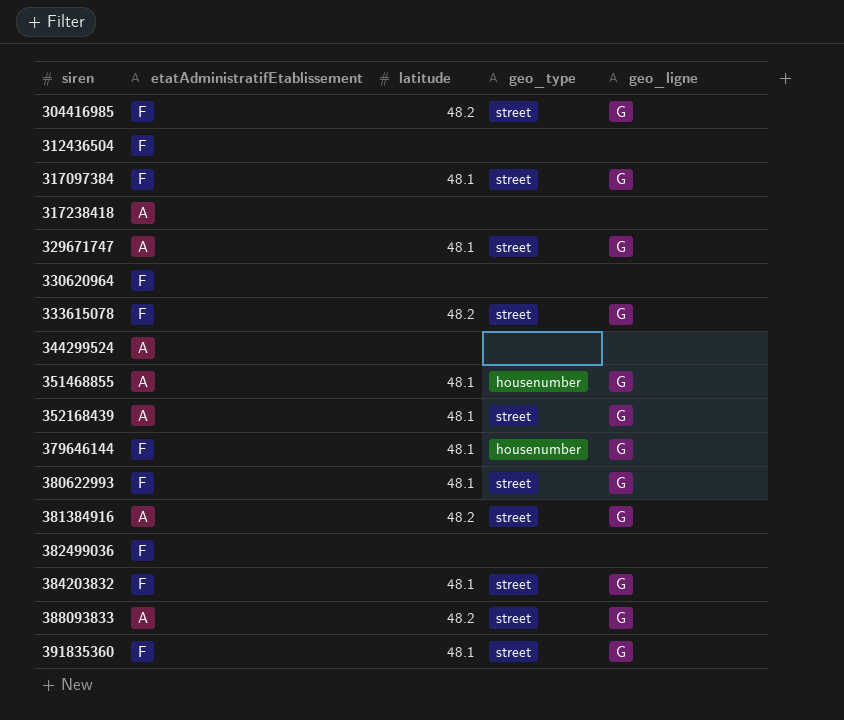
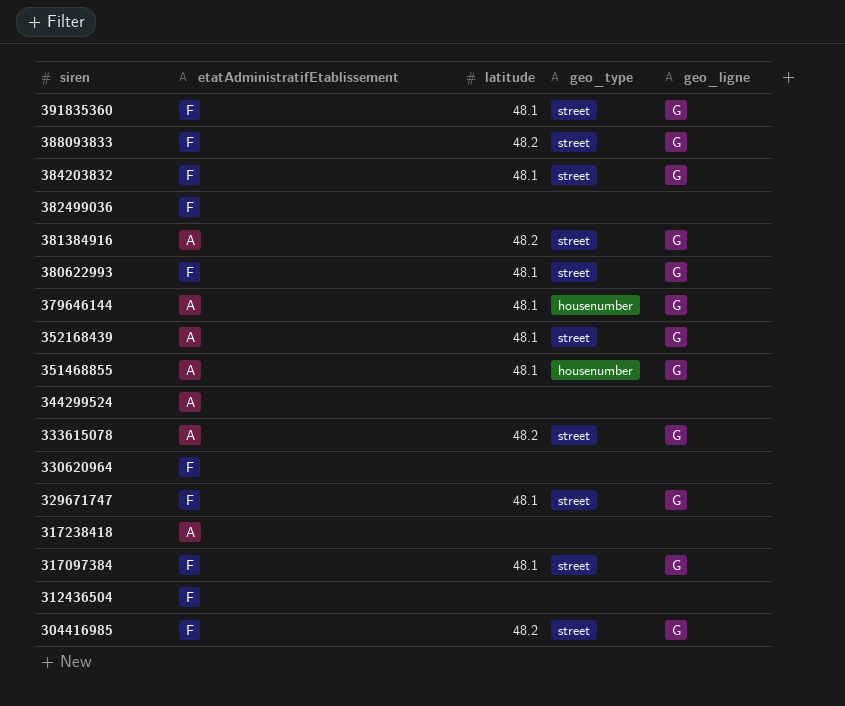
row order: siren ascending -> siren descending
388093833 | etatAdministratifEtablissement: A -> F
379646144 | etatAdministratifEtablissement: F -> A
333615078 | etatAdministratifEtablissement: F -> A
329671747 | etatAdministratifEtablissement: A -> F

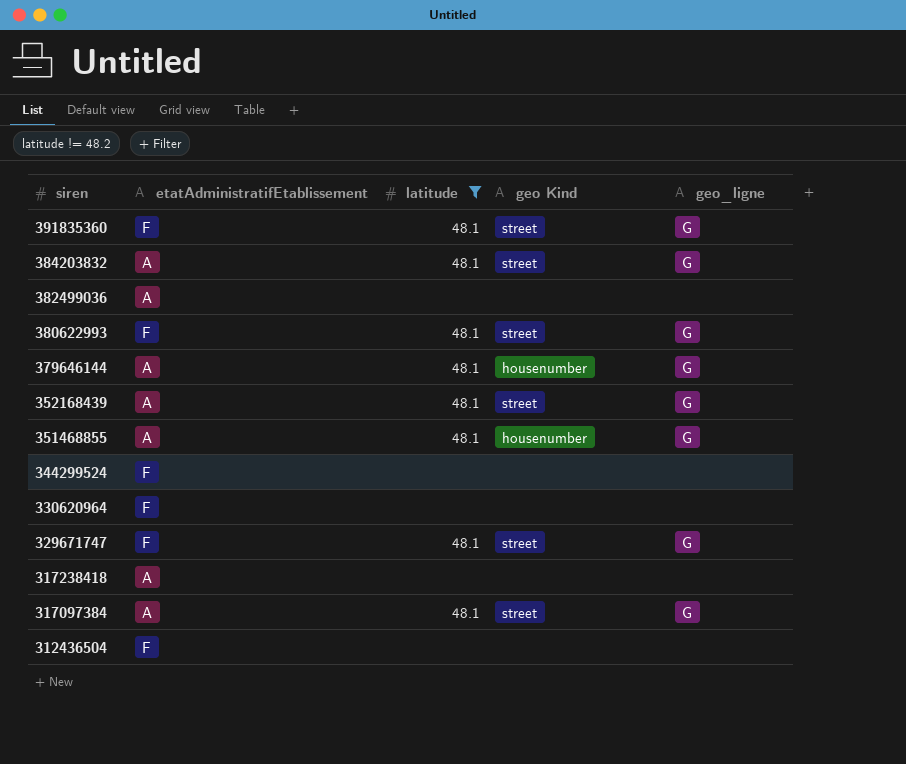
filter: none -> latitude != 48.2
column name: geo_type -> geo Kind
384203832 | etatAdministratifEtablissement: F -> A
382499036 | etatAdministratifEtablissement: F -> A
344299524 | etatAdministratifEtablissement: A -> F
317097384 | etatAdministratifEtablissement: F -> A

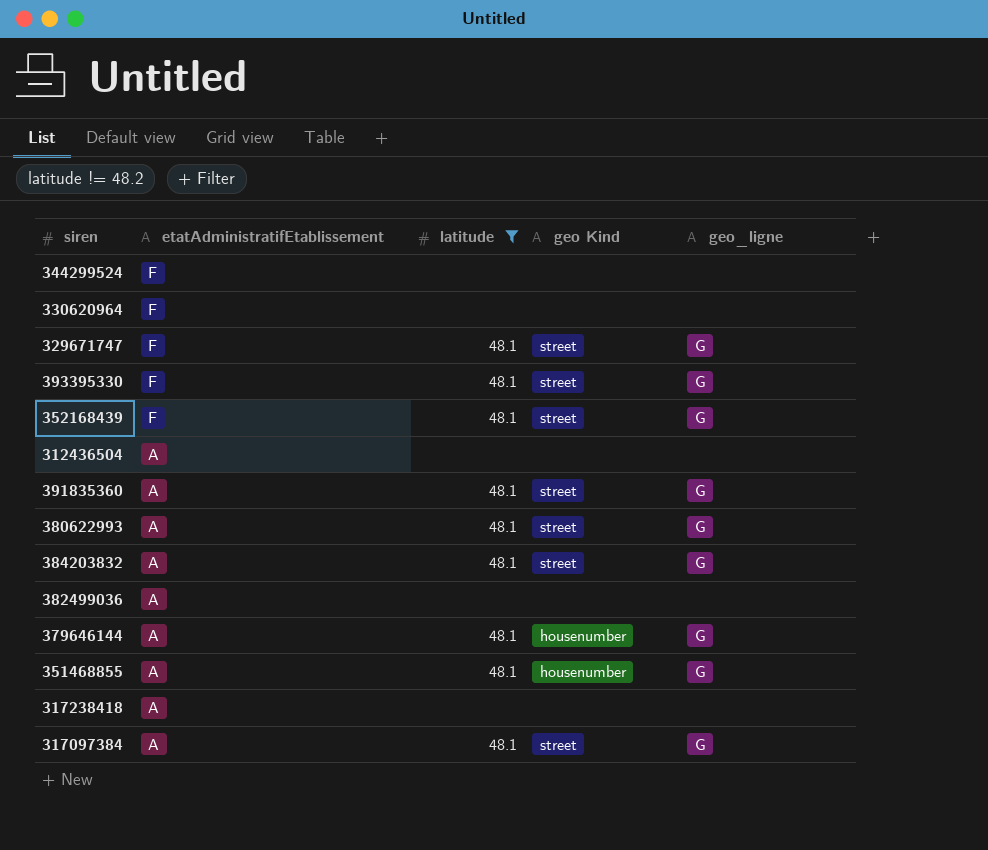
row order: siren descending -> etatAdministratifEtablissement descending
row 393395330: none -> F | 48.1 | street | G
352168439 | etatAdministratifEtablissement: A -> F
312436504 | etatAdministratifEtablissement: F -> A
391835360 | etatAdministratifEtablissement: F -> A
380622993 | etatAdministratifEtablissement: F -> A

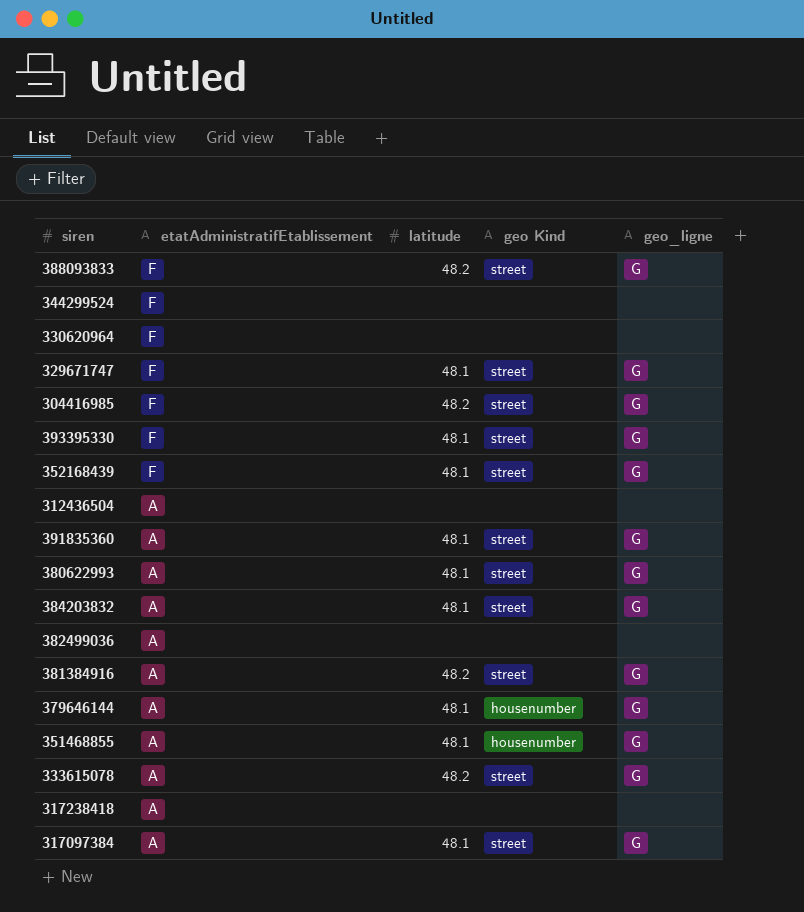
filter: latitude != 48.2 -> none

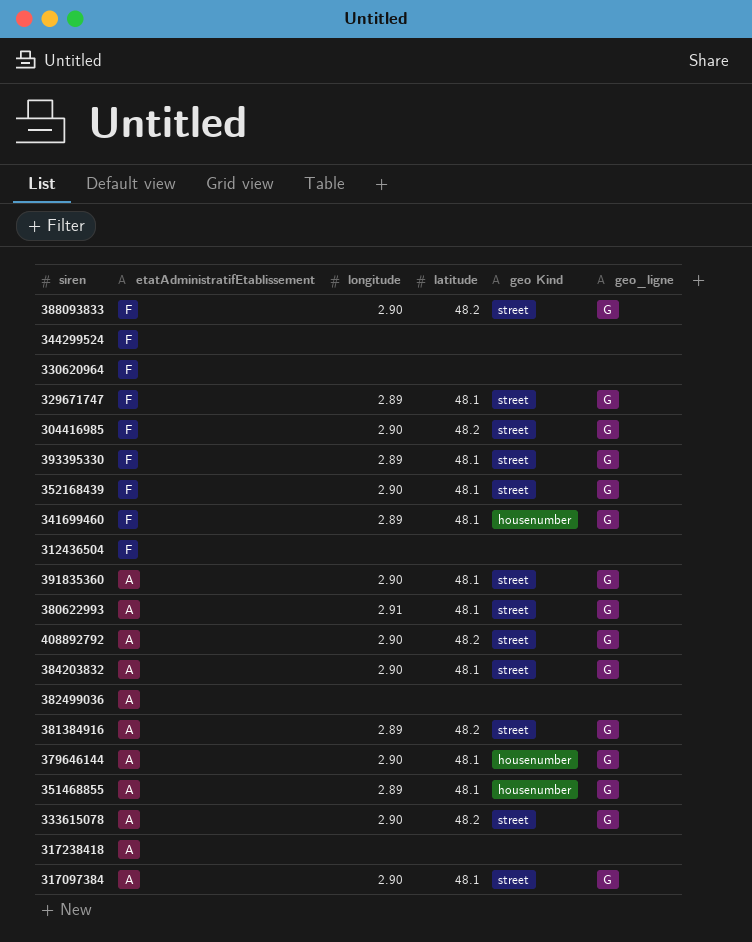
column longitude | position: none -> 3
row 341699460: none -> F | 2.89 | 48.1 | housenumber | G
312436504 | etatAdministratifEtablissement: A -> F
row 408892792: none -> A | 2.90 | 48.2 | street | G

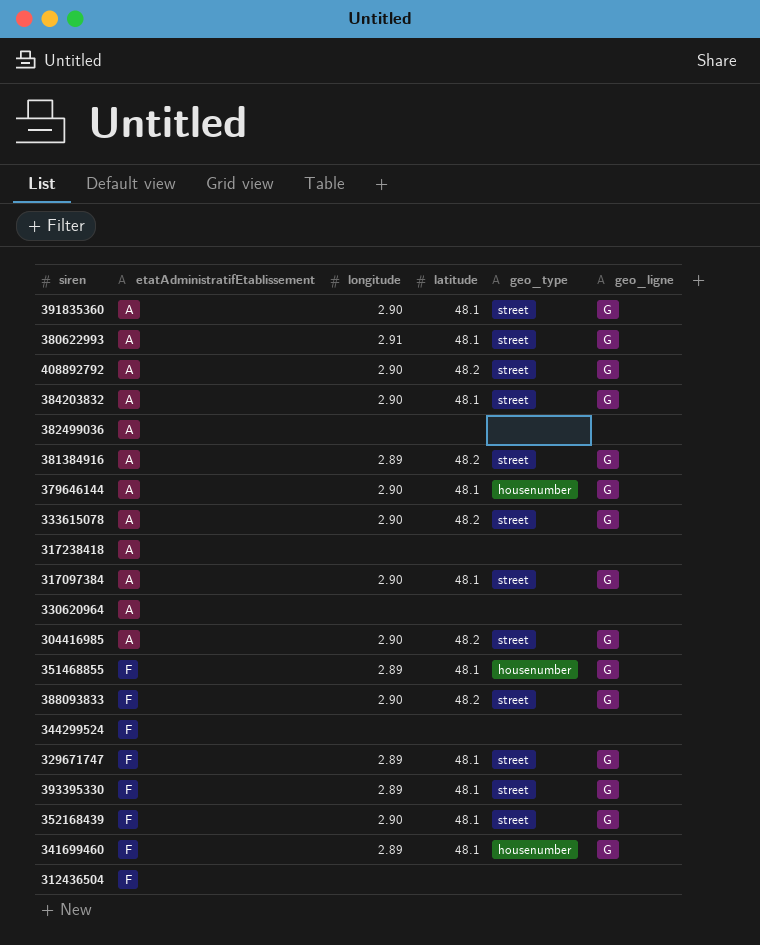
row order: etatAdministratifEtablissement descending -> etatAdministratifEtablissement ascending
column name: geo Kind -> geo_type
330620964 | etatAdministratifEtablissement: F -> A
304416985 | etatAdministratifEtablissement: F -> A
351468855 | etatAdministratifEtablissement: A -> F

